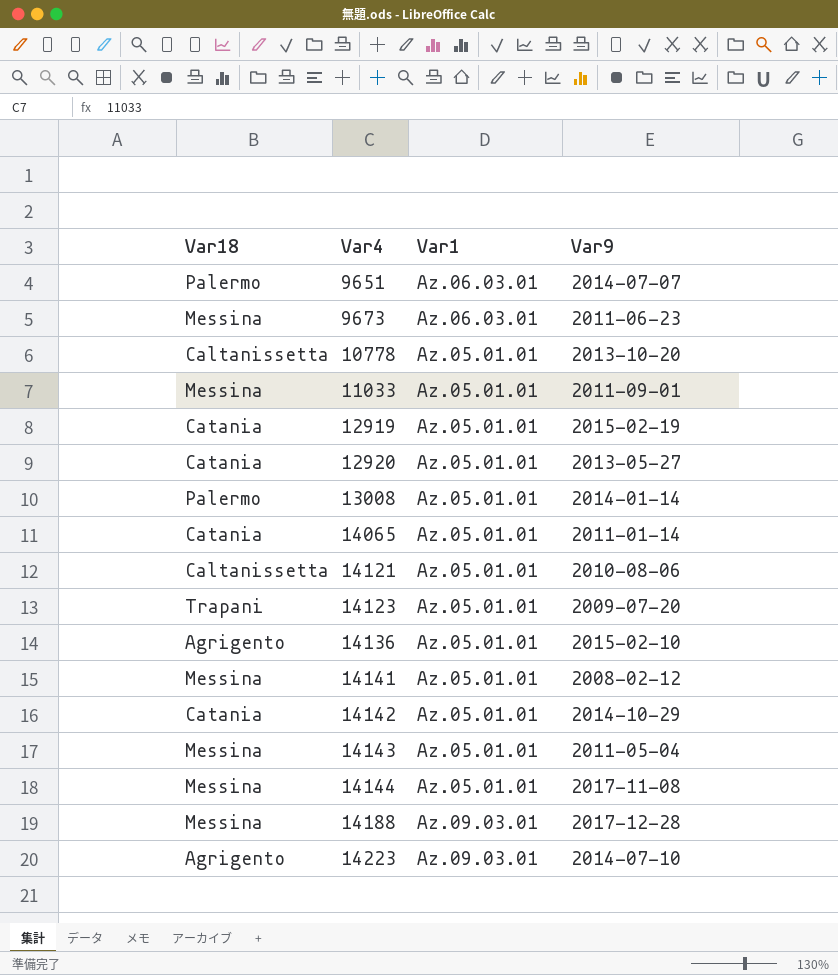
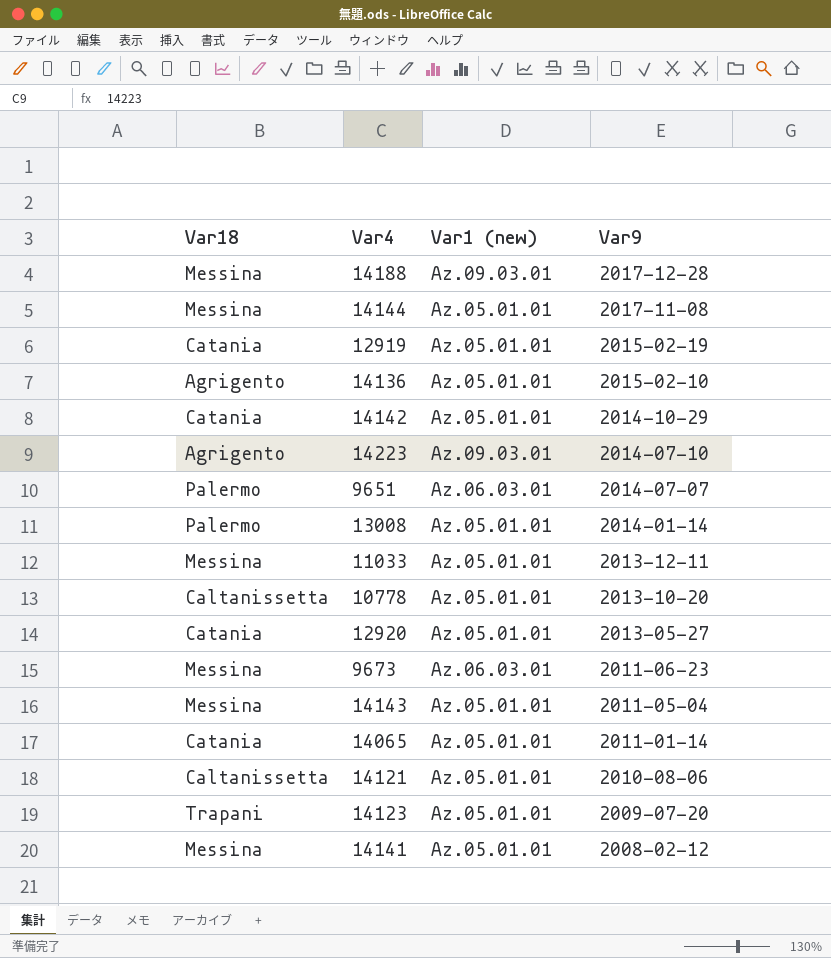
row order: Var4 ascending -> Var9 descending
column name: Var1 -> Var1 (new)
11033 | Var9: 2011-09-01 -> 2013-12-11

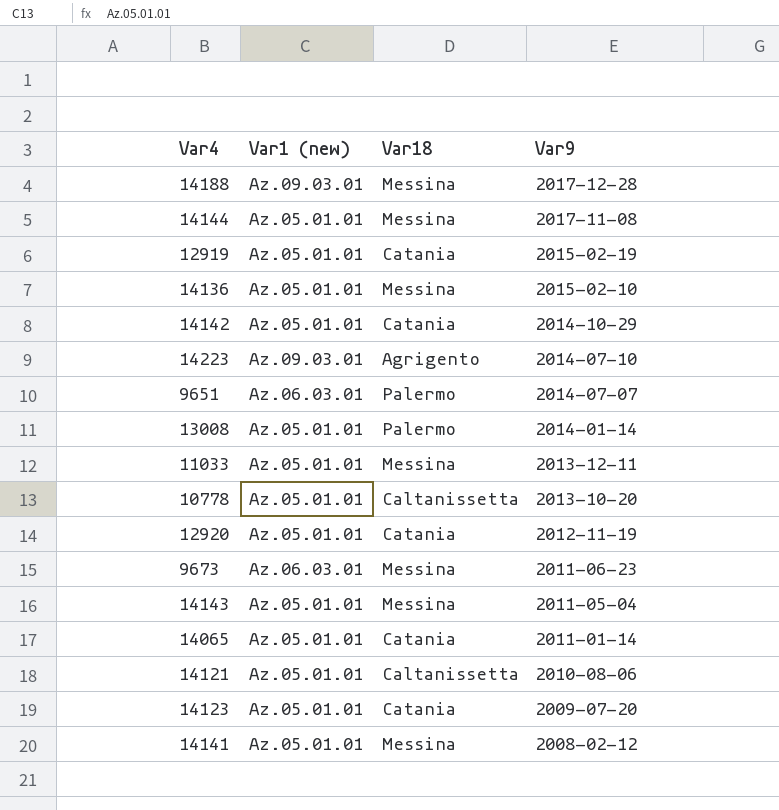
column Var18 | position: 1 -> 3
14136 | Var18: Agrigento -> Messina
12920 | Var9: 2013-05-27 -> 2012-11-19
14123 | Var18: Trapani -> Catania

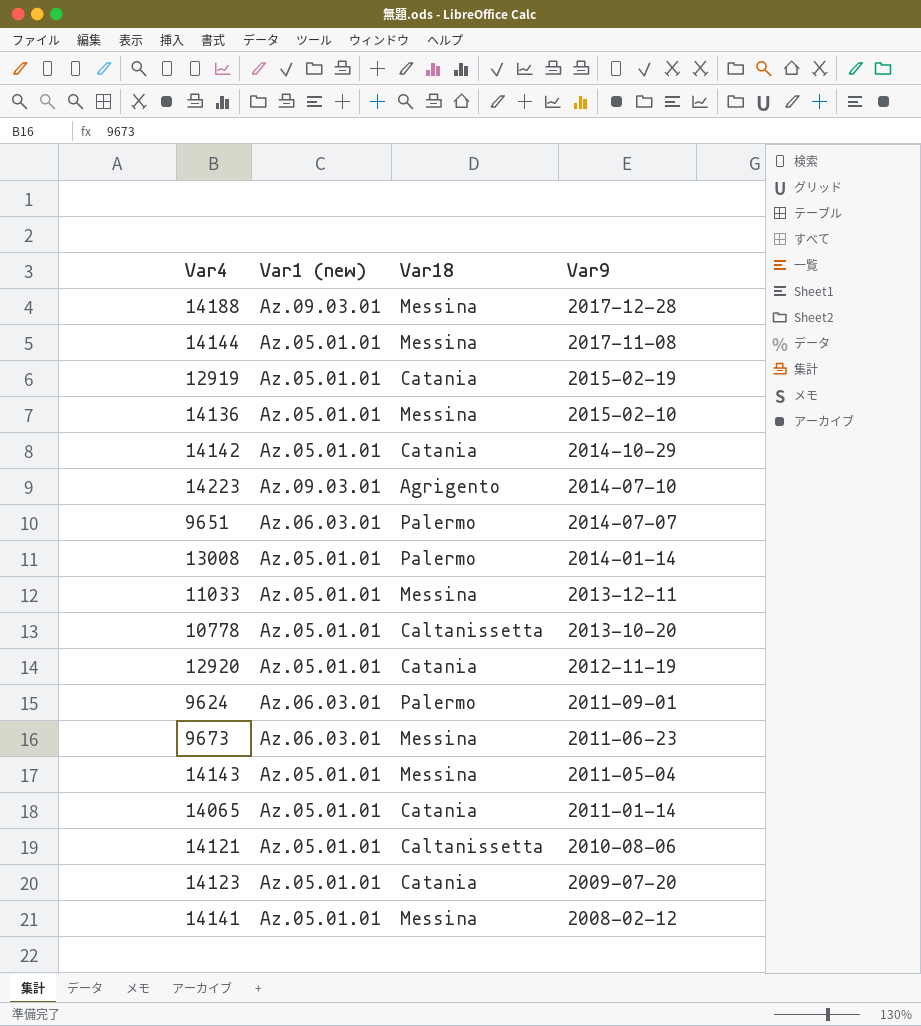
row 9624: none -> Az.06.03.01 | Palermo | 2011-09-01

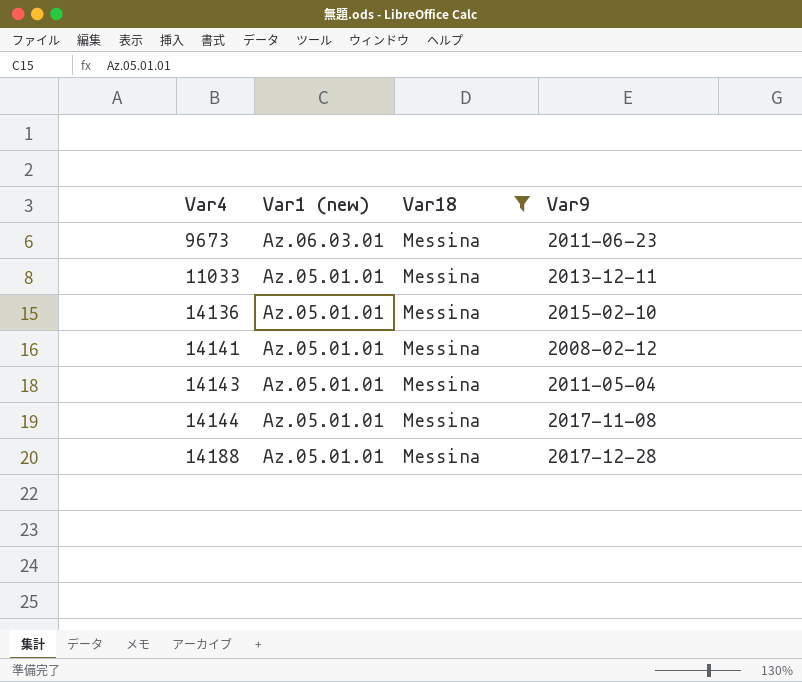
filter: none -> Var18 = Messina
row order: Var9 descending -> Var4 ascending
14188 | Var1 (new): Az.09.03.01 -> Az.05.01.01

